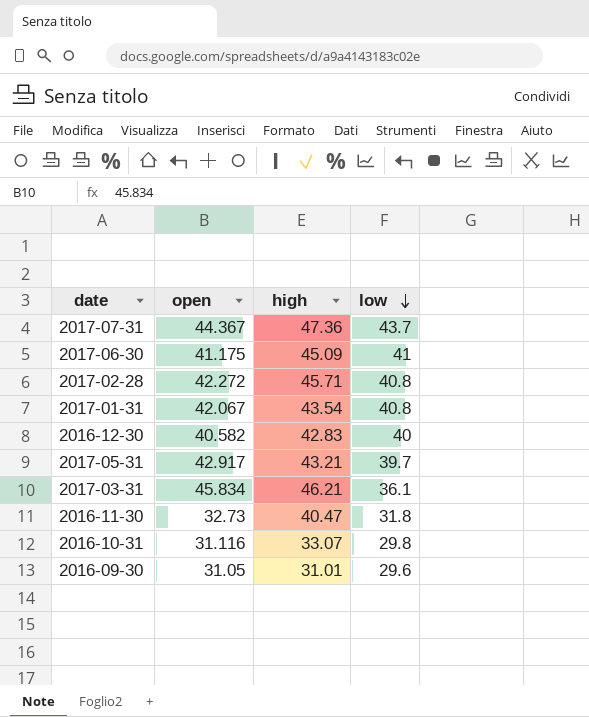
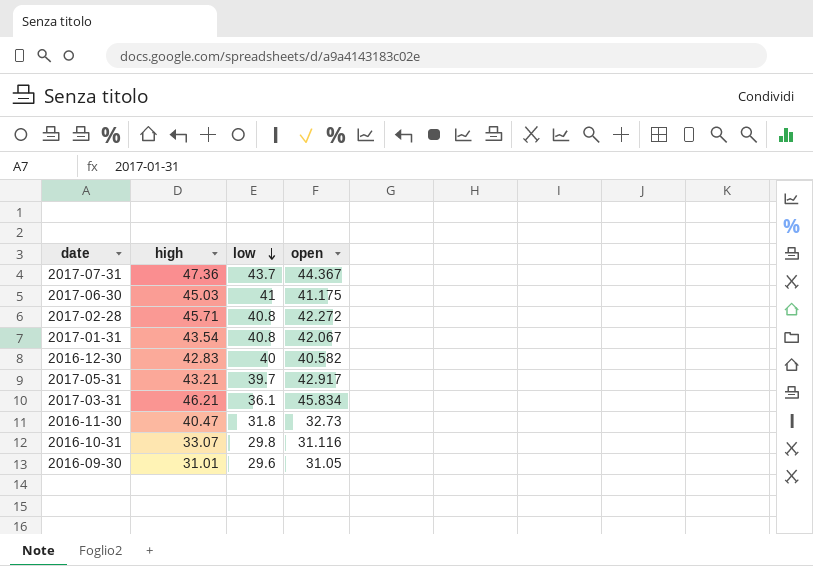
column open | position: 2 -> 4
2017-06-30 | high: 45.09 -> 45.03

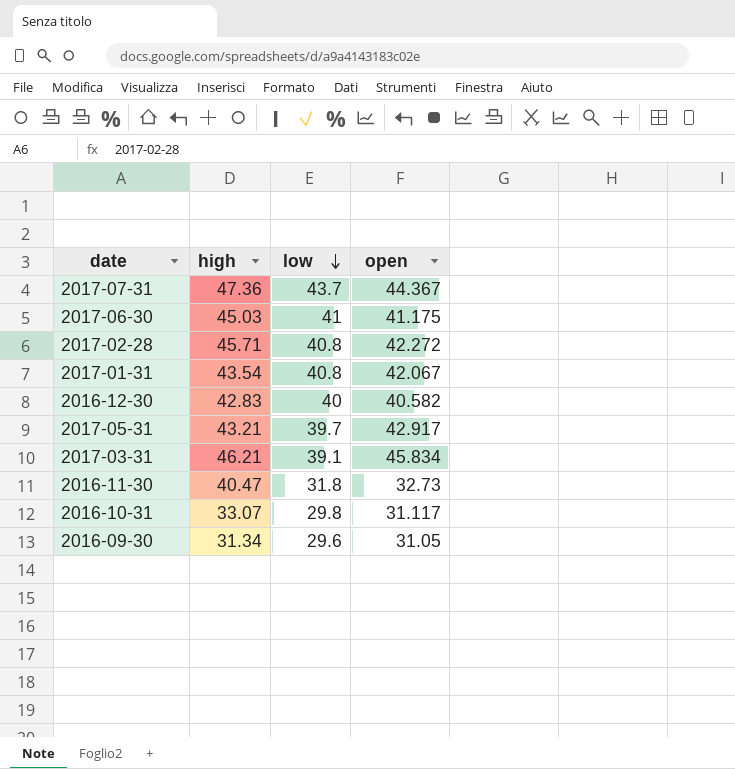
2017-03-31 | low: 36.1 -> 39.1
2016-10-31 | open: 31.116 -> 31.117
2016-09-30 | high: 31.01 -> 31.34

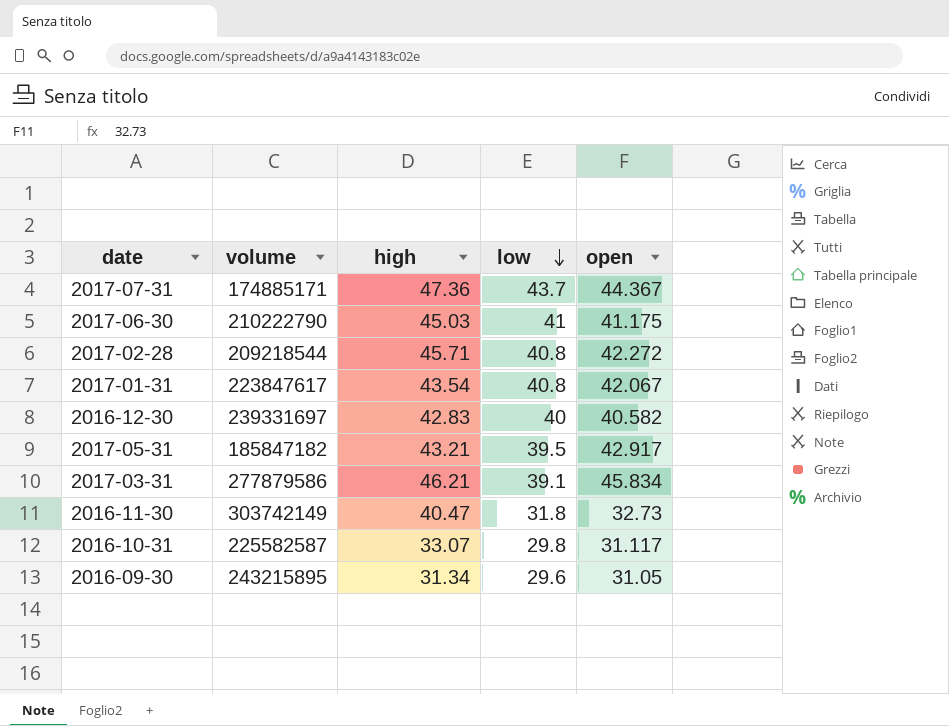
column volume | position: none -> 2
2017-05-31 | low: 39.7 -> 39.5

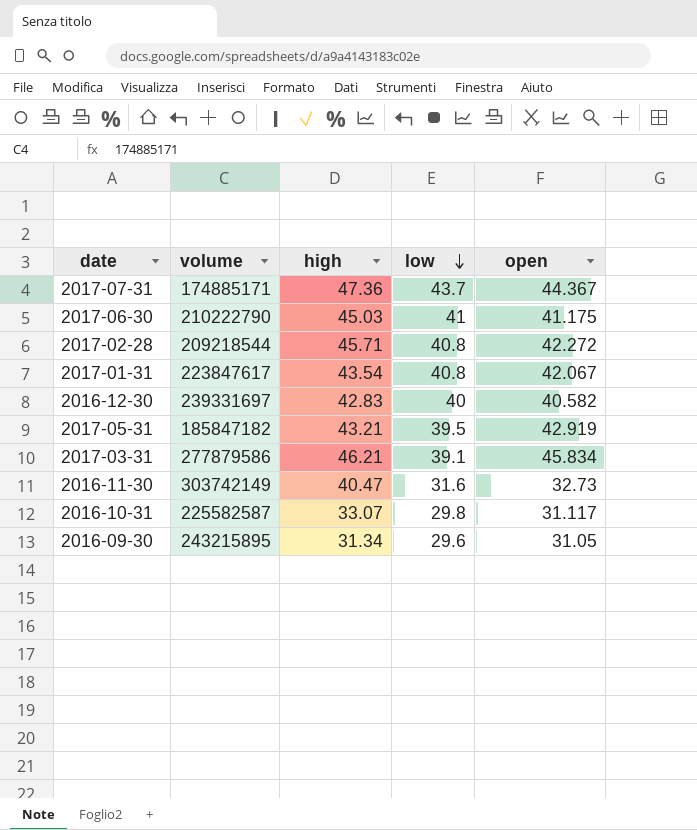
2017-05-31 | open: 42.917 -> 42.919
2016-11-30 | low: 31.8 -> 31.6

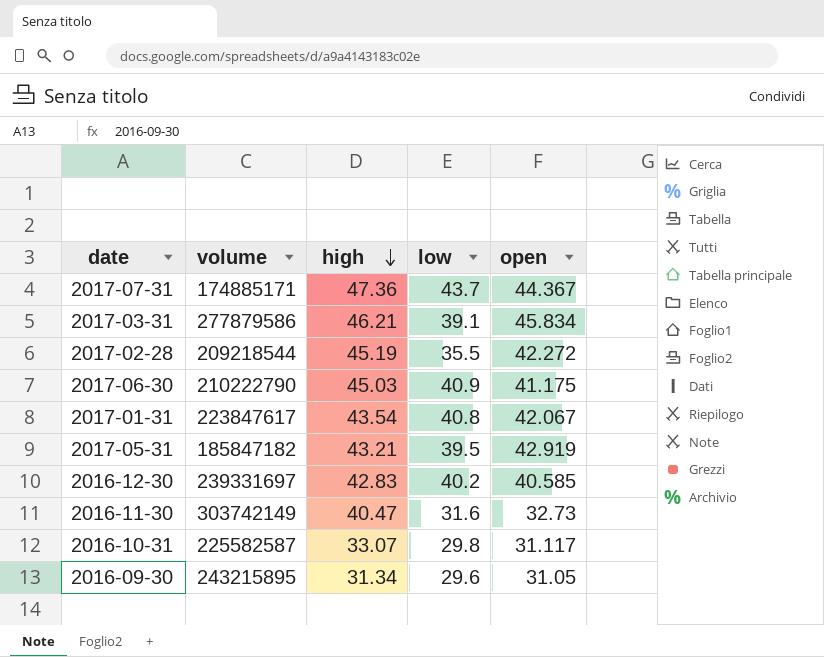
row order: low descending -> high descending
2017-02-28 | high: 45.71 -> 45.19
2017-02-28 | low: 40.8 -> 35.5
2017-06-30 | low: 41 -> 40.9
2016-12-30 | low: 40 -> 40.2
2016-12-30 | open: 40.582 -> 40.585

